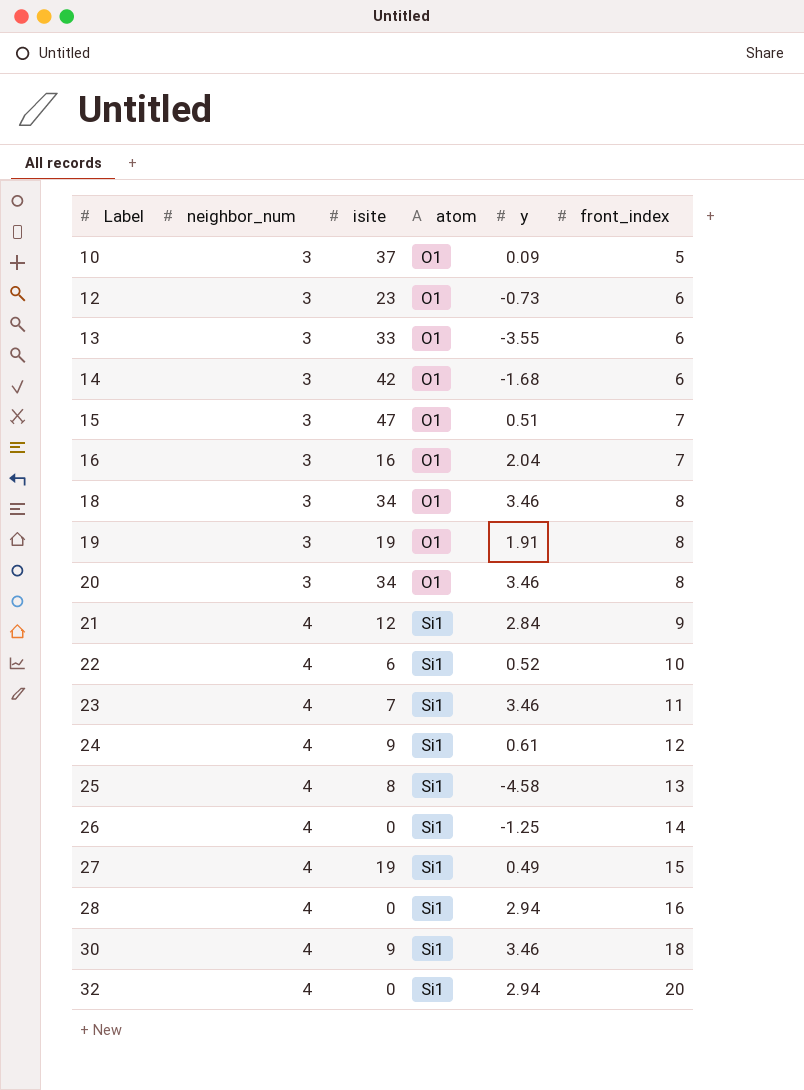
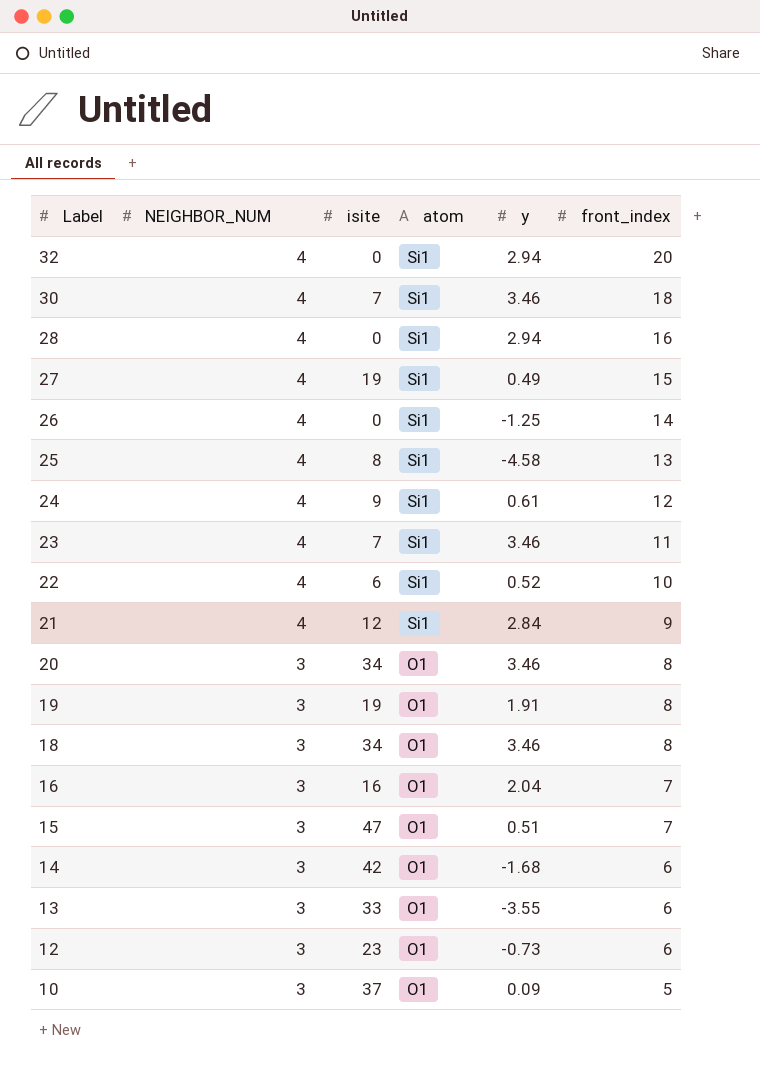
row order: Label ascending -> Label descending
column name: neighbor_num -> NEIGHBOR_NUM
30 | isite: 9 -> 7

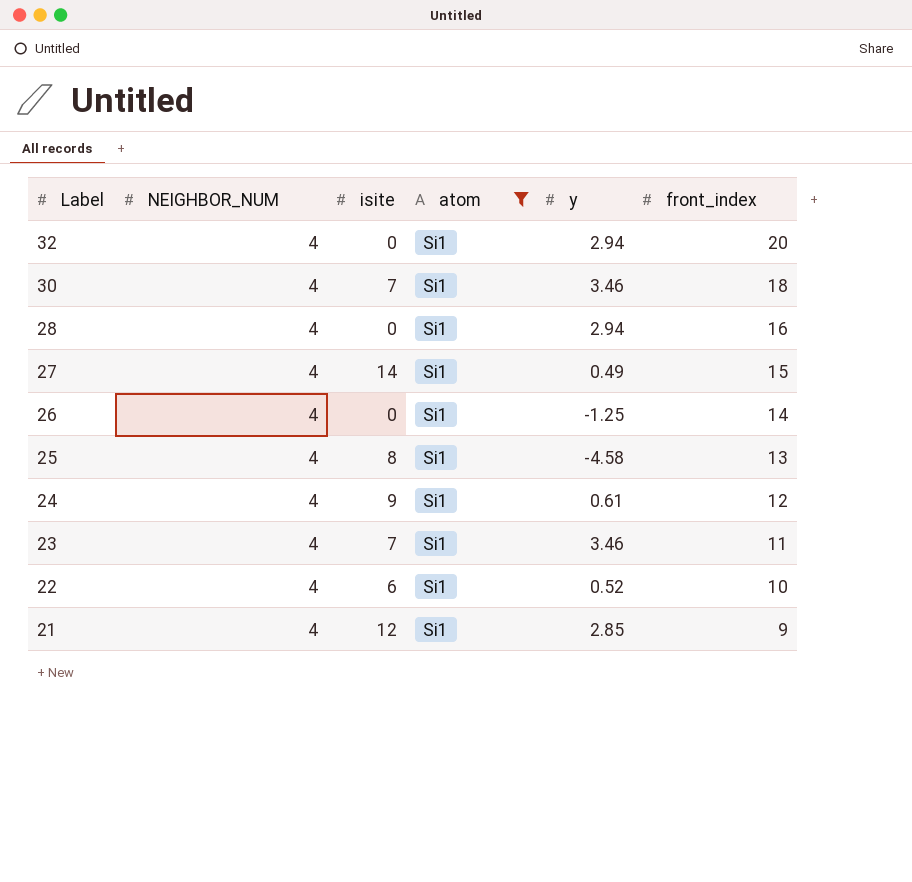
filter: none -> atom = Si1
27 | isite: 19 -> 14
21 | y: 2.84 -> 2.85

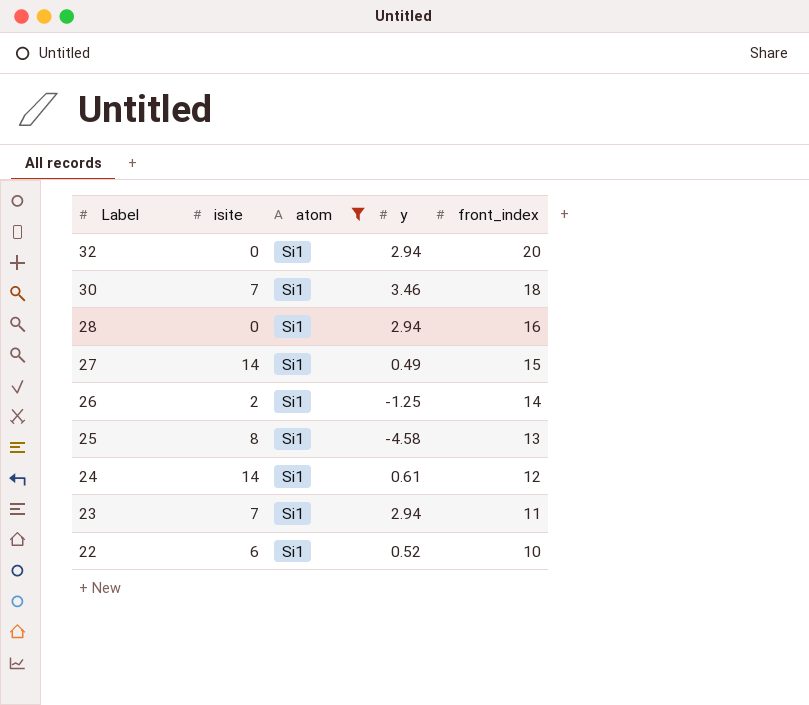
column NEIGHBOR_NUM | position: 2 -> none
row 21: 4 | 12 | Si1 | 2.85 | 9 -> none
26 | isite: 0 -> 2
24 | isite: 9 -> 14
23 | y: 3.46 -> 2.94

